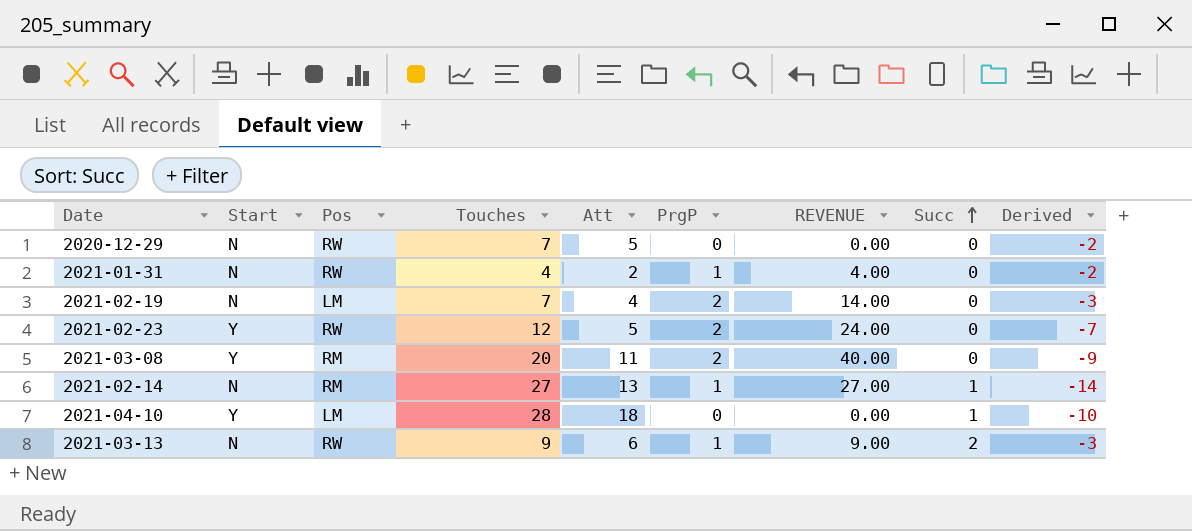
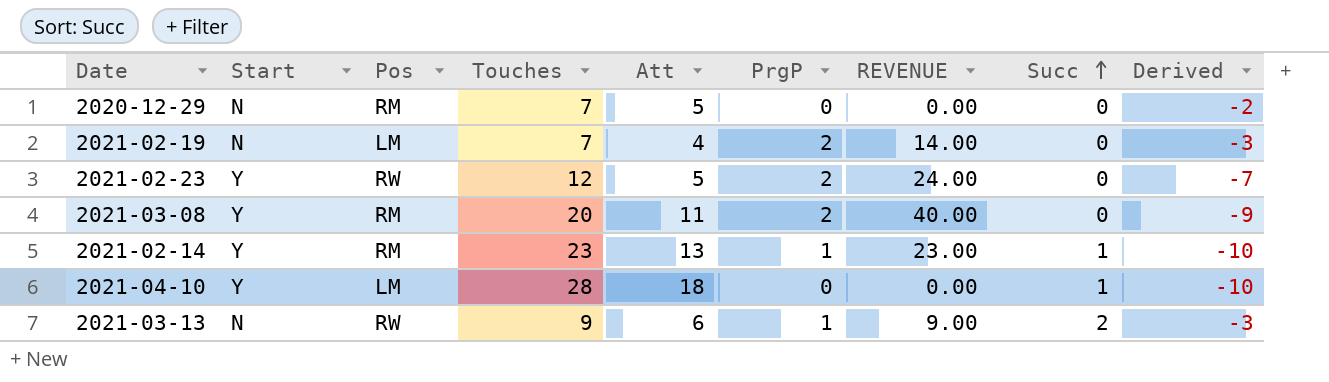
row 2021-01-31: N | RW | 4 | 2 | 1 | 4.00 | 0 | -2 -> none
2020-12-29 | Pos: RW -> RM
2021-02-14 | Start: N -> Y
2021-02-14 | Touches: 27 -> 23
2021-02-14 | REVENUE: 27.00 -> 23.00
2021-02-14 | Derived: -14 -> -10

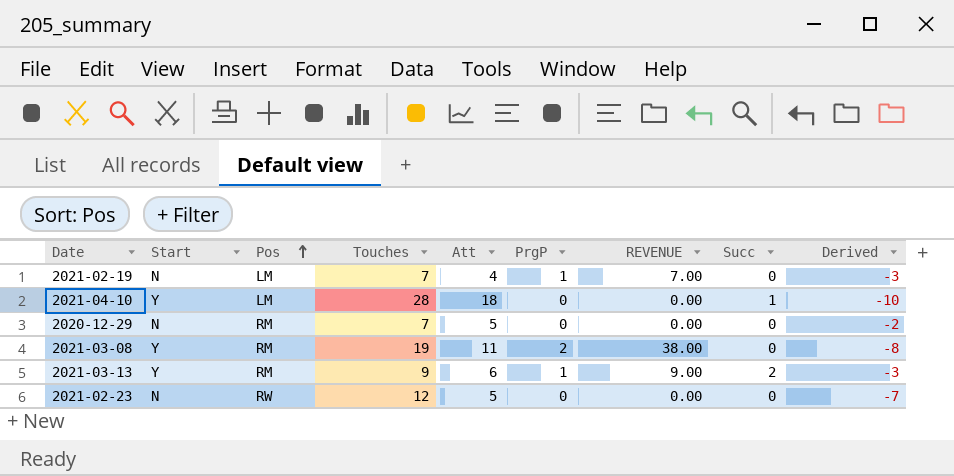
row order: Succ ascending -> Pos ascending
row 2021-02-14: Y | RM | 23 | 13 | 1 | 23.00 | 1 | -10 -> none
2021-02-19 | PrgP: 2 -> 1
2021-02-19 | REVENUE: 14.00 -> 7.00
2021-03-08 | Touches: 20 -> 19
2021-03-08 | REVENUE: 40.00 -> 38.00
2021-03-08 | Derived: -9 -> -8
2021-03-13 | Start: N -> Y
2021-03-13 | Pos: RW -> RM
2021-02-23 | Start: Y -> N
2021-02-23 | PrgP: 2 -> 0
2021-02-23 | REVENUE: 24.00 -> 0.00

